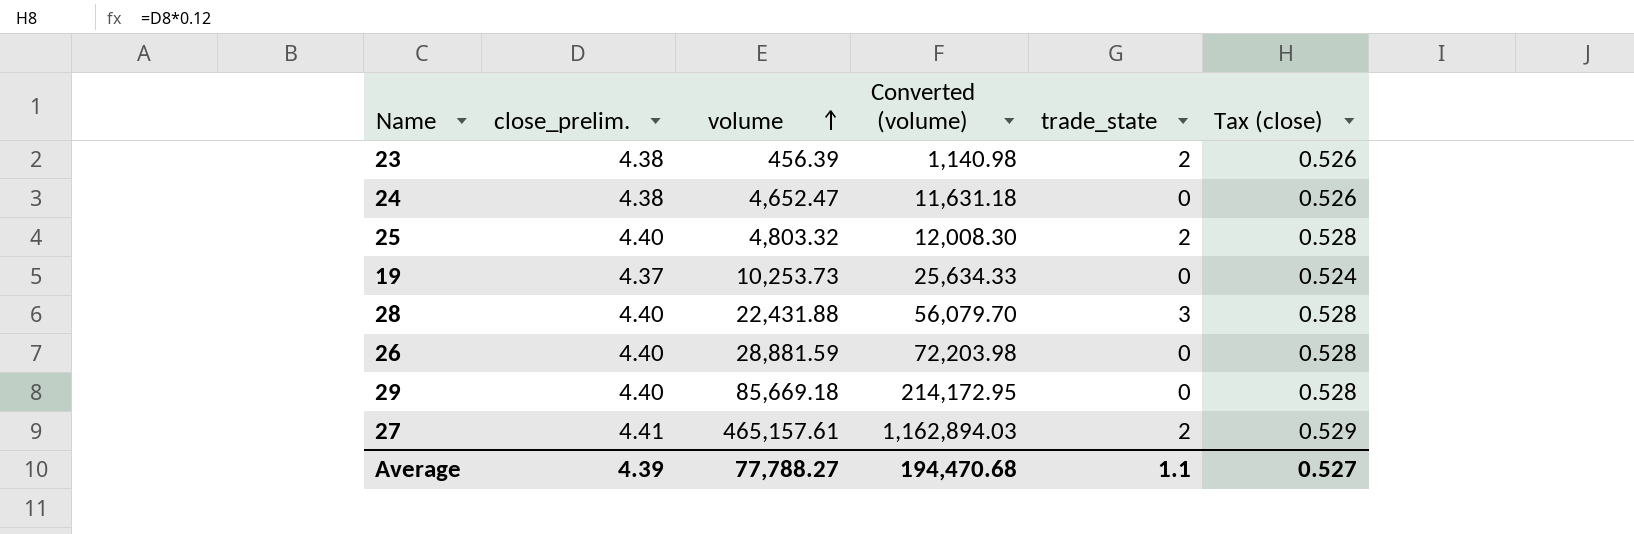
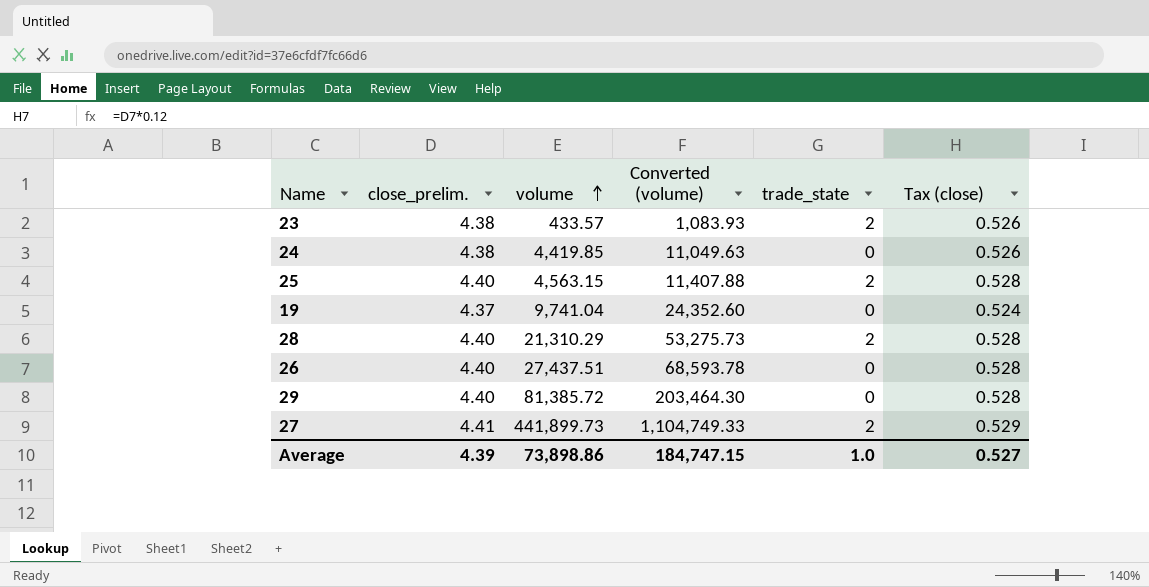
23 | volume: 456.39 -> 433.57
23 | Converted (volume): 1,140.98 -> 1,083.93
24 | volume: 4,652.47 -> 4,419.85
24 | Converted (volume): 11,631.18 -> 11,049.63
25 | volume: 4,803.32 -> 4,563.15
25 | Converted (volume): 12,008.30 -> 11,407.88
19 | volume: 10,253.73 -> 9,741.04
19 | Converted (volume): 25,634.33 -> 24,352.60
28 | volume: 22,431.88 -> 21,310.29
28 | Converted (volume): 56,079.70 -> 53,275.73
28 | trade_state: 3 -> 2
26 | volume: 28,881.59 -> 27,437.51
26 | Converted (volume): 72,203.98 -> 68,593.78
29 | volume: 85,669.18 -> 81,385.72
29 | Converted (volume): 214,172.95 -> 203,464.30
27 | volume: 465,157.61 -> 441,899.73
27 | Converted (volume): 1,162,894.03 -> 1,104,749.33
Average | volume: 77,788.27 -> 73,898.86
Average | Converted (volume): 194,470.68 -> 184,747.15
Average | trade_state: 1.1 -> 1.0

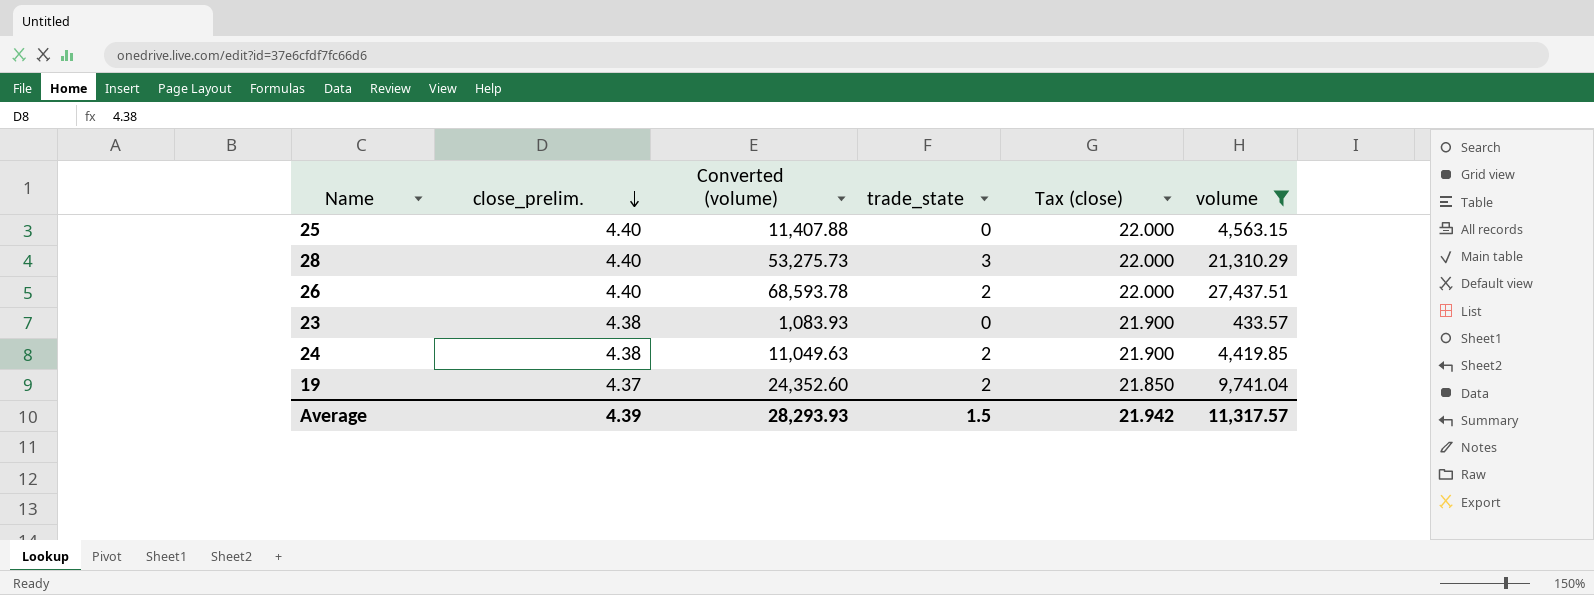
filter: none -> volume <= 27,437.51
row order: volume ascending -> close_prelim. descending
column Tax (close) | formula: [close_prelim.] * 0.12 -> [close_prelim.] * 5
column volume | position: 3 -> 6
25 | trade_state: 2 -> 0
28 | trade_state: 2 -> 3
26 | trade_state: 0 -> 2
23 | trade_state: 2 -> 0
24 | trade_state: 0 -> 2
19 | trade_state: 0 -> 2
Average | Converted (volume): 184,747.15 -> 28,293.93
Average | trade_state: 1.0 -> 1.5
Average | Tax (close): 0.527 -> 21.942
Average | volume: 73,898.86 -> 11,317.57

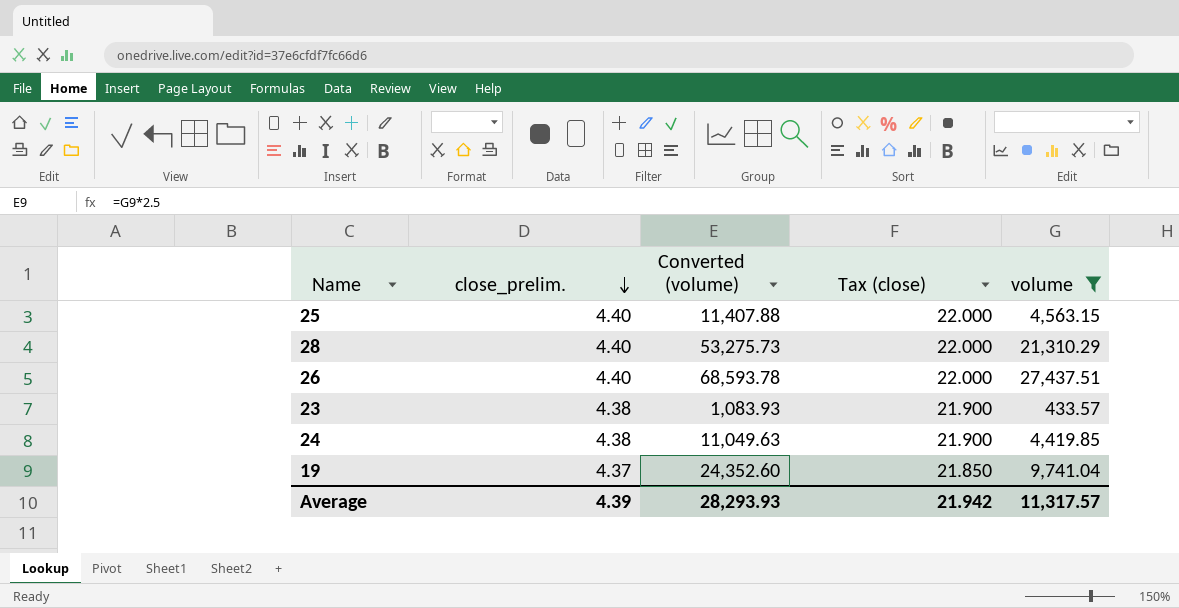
column trade_state | position: 4 -> none

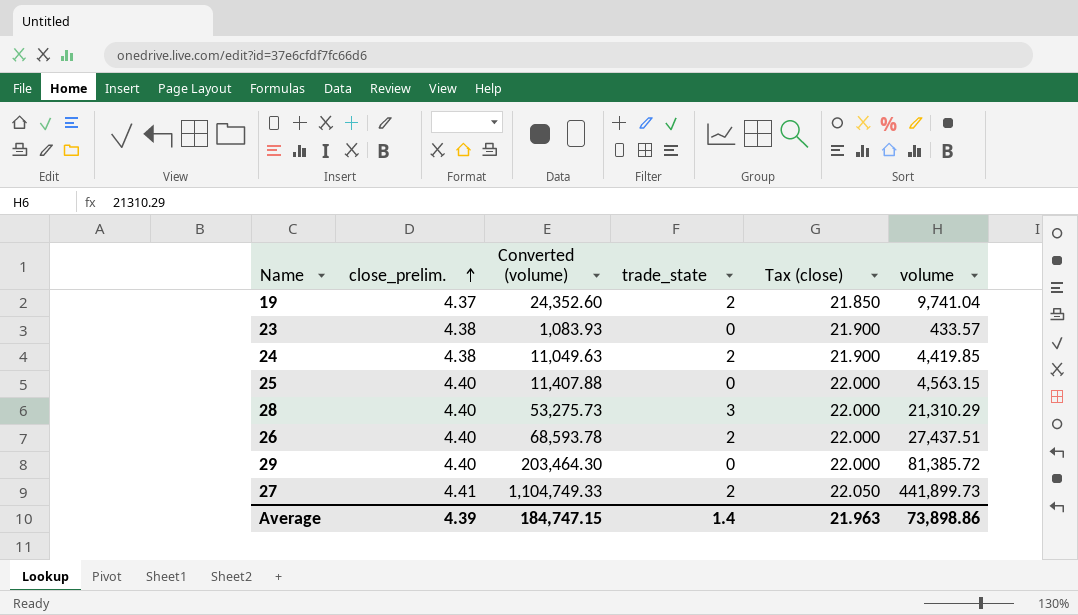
filter: volume <= 27,437.51 -> none
row order: close_prelim. descending -> close_prelim. ascending
column trade_state | position: none -> 4
Average | Converted (volume): 28,293.93 -> 184,747.15
Average | Tax (close): 21.942 -> 21.963
Average | volume: 11,317.57 -> 73,898.86

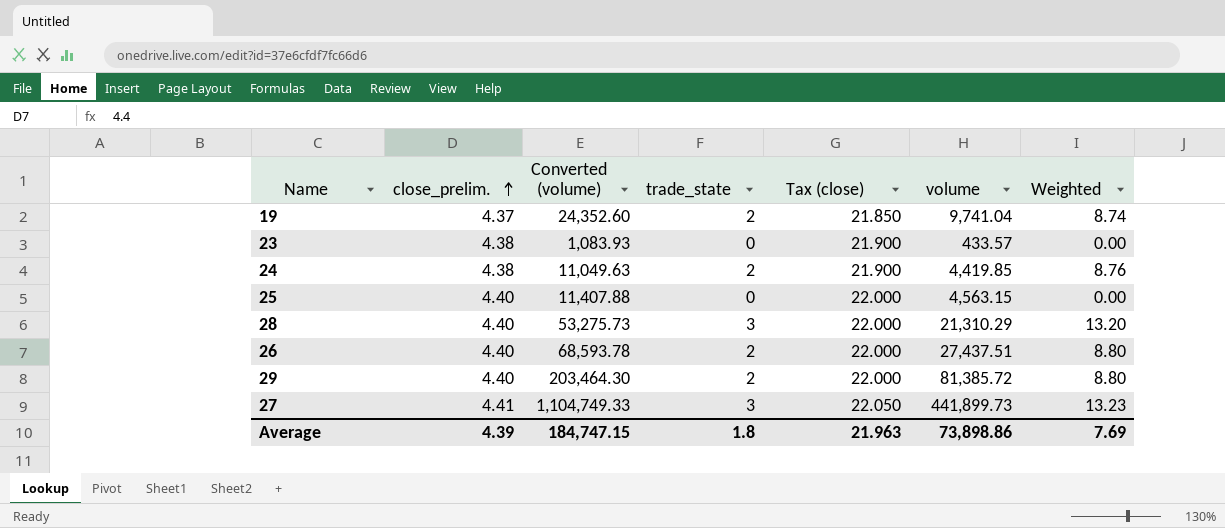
column Weighted | formula: none -> [close_prelim.] * [trade_state]
29 | trade_state: 0 -> 2
27 | trade_state: 2 -> 3
Average | trade_state: 1.4 -> 1.8

